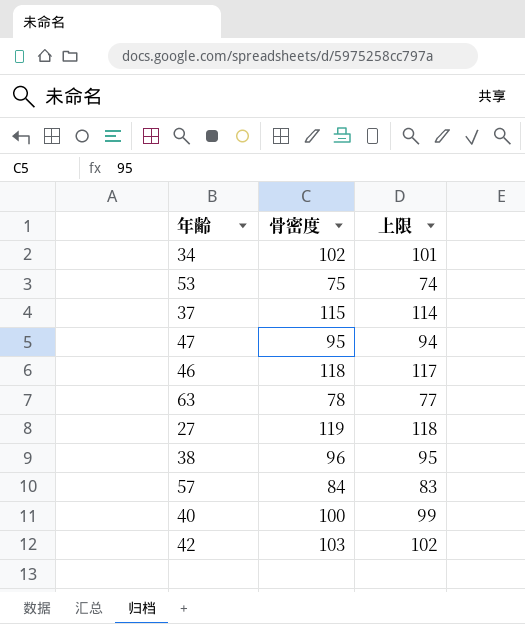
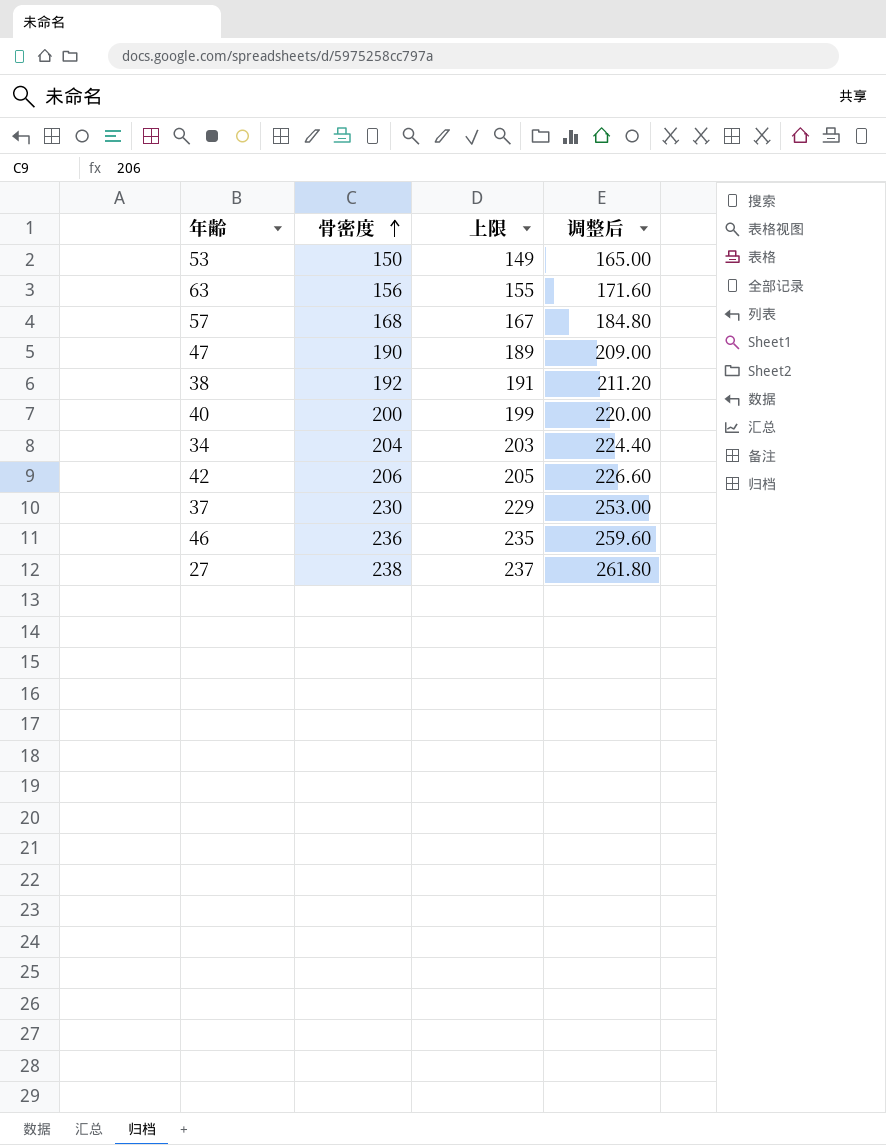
row order: none -> 骨密度 ascending
column 调整后 | formula: none -> [骨密度] * 1.1
53 | 骨密度: 75 -> 150
53 | 上限: 74 -> 149
63 | 骨密度: 78 -> 156
63 | 上限: 77 -> 155
57 | 骨密度: 84 -> 168
57 | 上限: 83 -> 167
47 | 骨密度: 95 -> 190
47 | 上限: 94 -> 189
38 | 骨密度: 96 -> 192
38 | 上限: 95 -> 191
40 | 骨密度: 100 -> 200
40 | 上限: 99 -> 199
34 | 骨密度: 102 -> 204
34 | 上限: 101 -> 203
42 | 骨密度: 103 -> 206
42 | 上限: 102 -> 205
37 | 骨密度: 115 -> 230
37 | 上限: 114 -> 229
46 | 骨密度: 118 -> 236
46 | 上限: 117 -> 235
27 | 骨密度: 119 -> 238
27 | 上限: 118 -> 237

